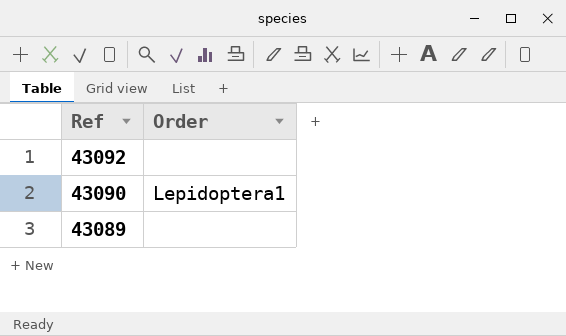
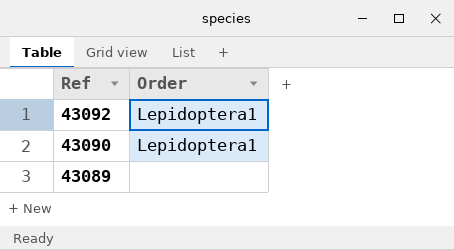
43092 | Order: none -> Lepidoptera1

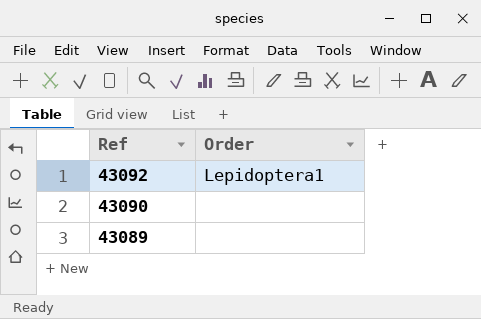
43090 | Order: Lepidoptera1 -> none

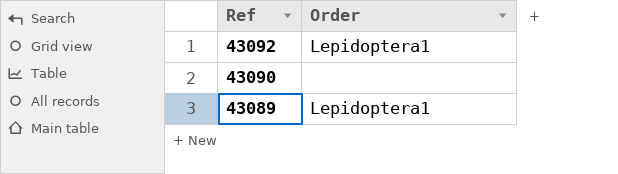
43089 | Order: none -> Lepidoptera1

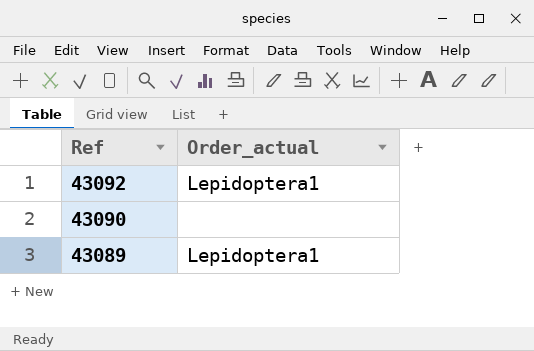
column name: Order -> Order_actual

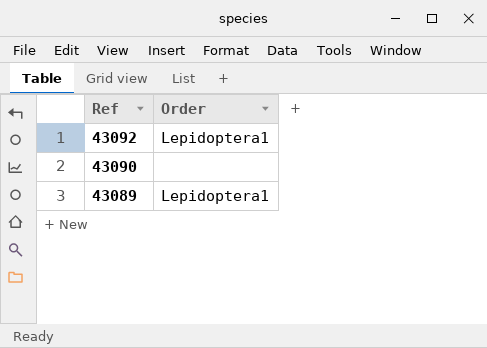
column name: Order_actual -> Order

